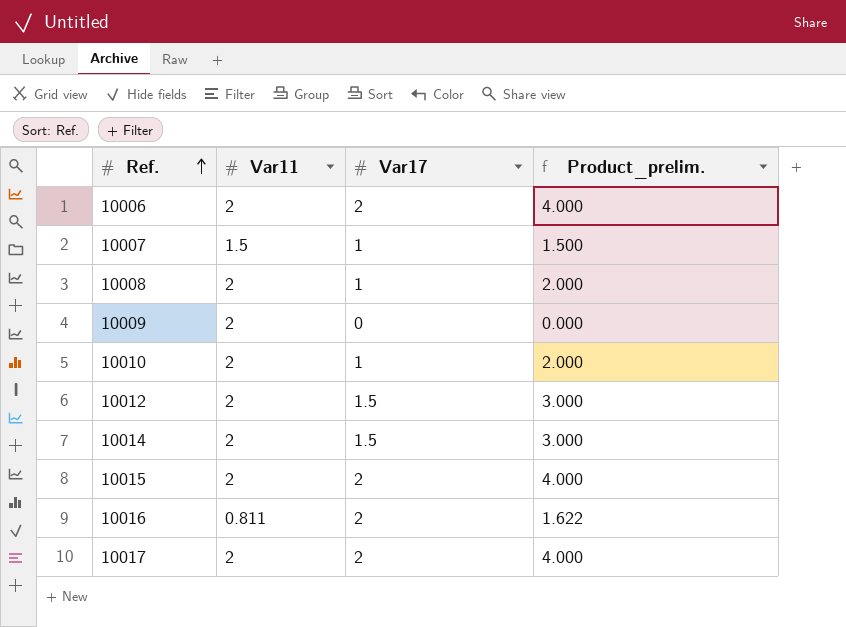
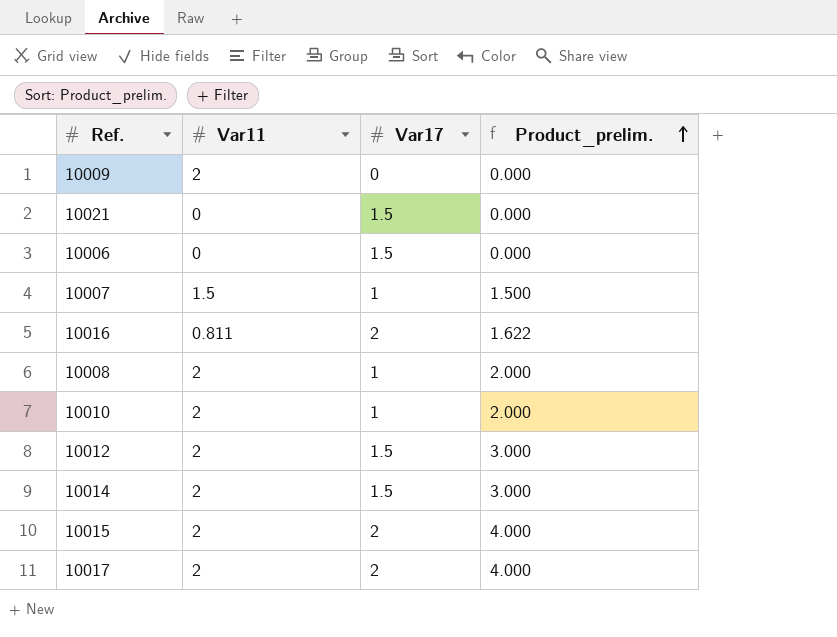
row order: Ref. ascending -> Product_prelim. ascending
row 10021: none -> 0 | 1.5 | 0.000
10006 | Var11: 2 -> 0
10006 | Var17: 2 -> 1.5
10006 | Product_prelim.: 4.000 -> 0.000

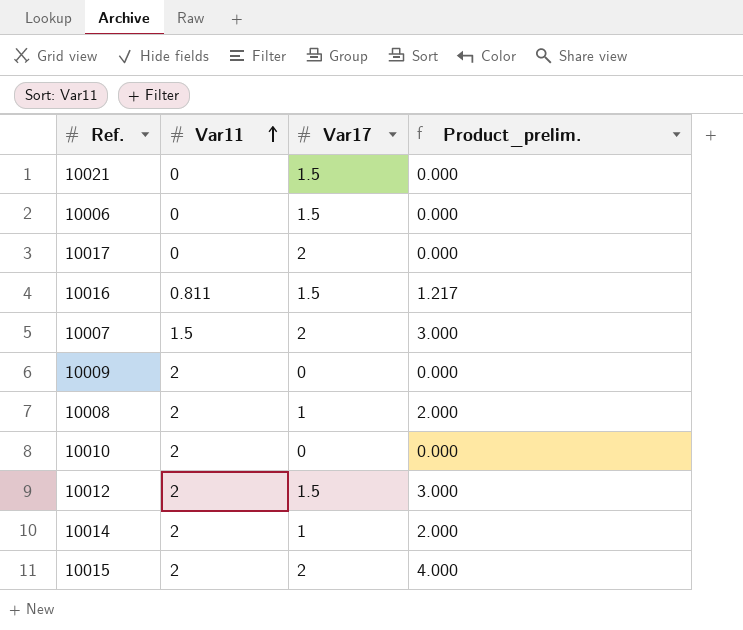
row order: Product_prelim. ascending -> Var11 ascending
10017 | Var11: 2 -> 0
10017 | Product_prelim.: 4.000 -> 0.000
10016 | Var17: 2 -> 1.5
10016 | Product_prelim.: 1.622 -> 1.217
10007 | Var17: 1 -> 2
10007 | Product_prelim.: 1.500 -> 3.000
10010 | Var17: 1 -> 0
10010 | Product_prelim.: 2.000 -> 0.000
10014 | Var17: 1.5 -> 1
10014 | Product_prelim.: 3.000 -> 2.000

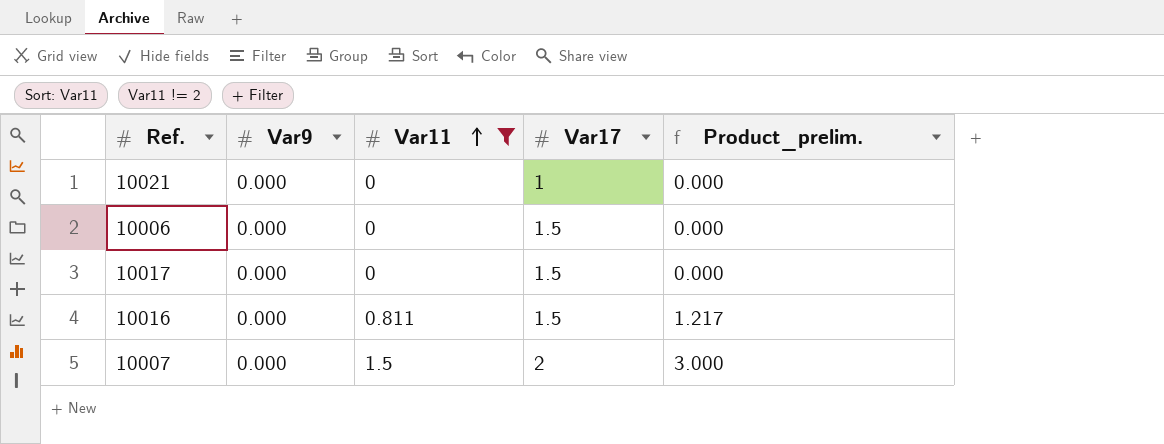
filter: none -> Var11 != 2
column Var9 | position: none -> 2
10021 | Var17: 1.5 -> 1
10017 | Var17: 2 -> 1.5

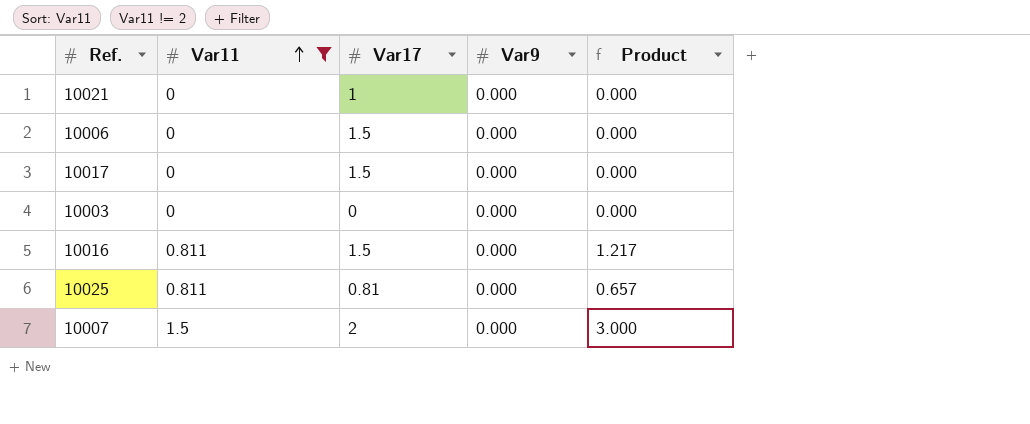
column Var9 | position: 2 -> 4
column name: Product_prelim. -> Product
row 10003: none -> 0 | 0 | 0.000 | 0.000
row 10025: none -> 0.811 | 0.81 | 0.000 | 0.657

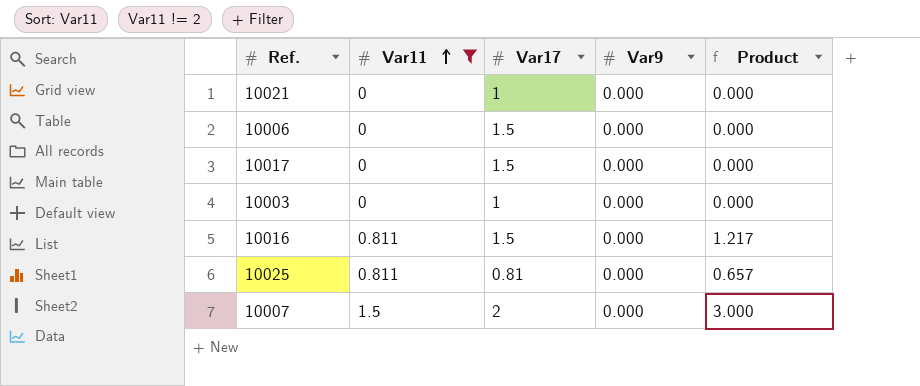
10003 | Var17: 0 -> 1

